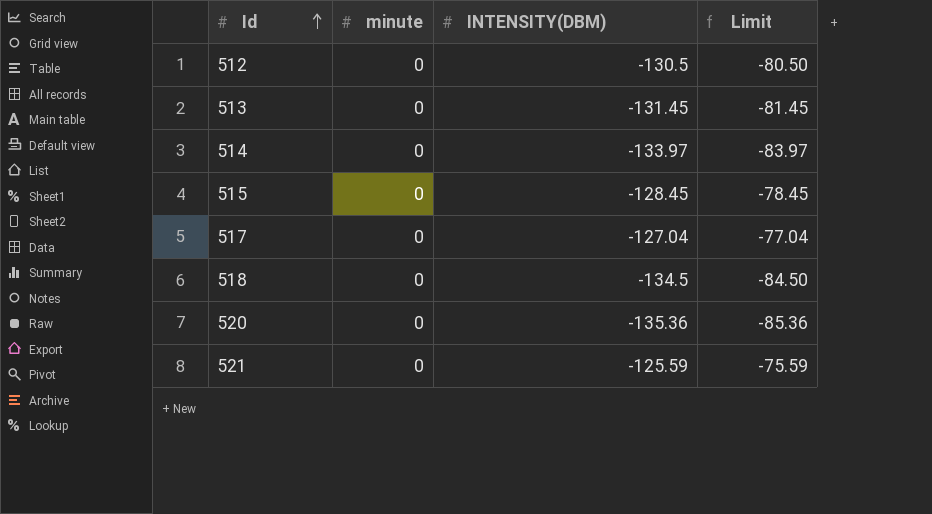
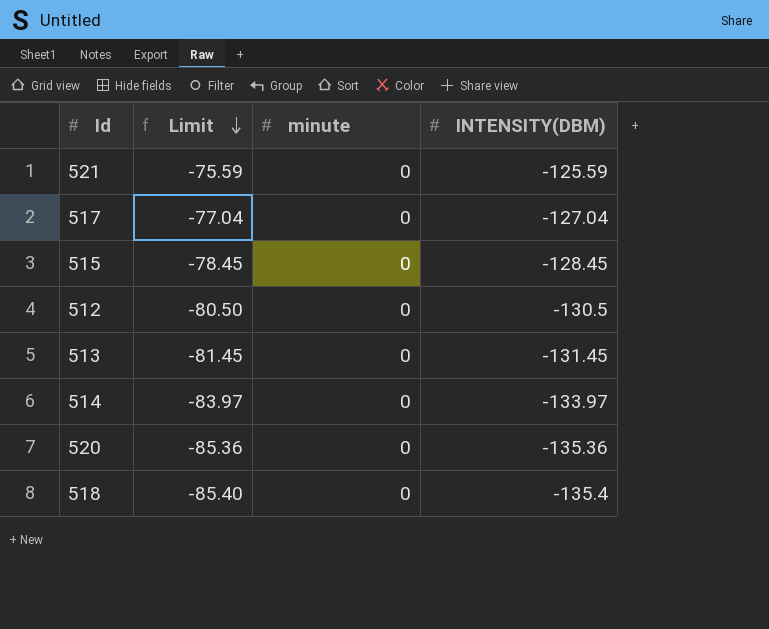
row order: Id ascending -> Limit descending
column Limit | position: 4 -> 2
518 | Limit: -84.50 -> -85.40
518 | INTENSITY(DBM): -134.5 -> -135.4

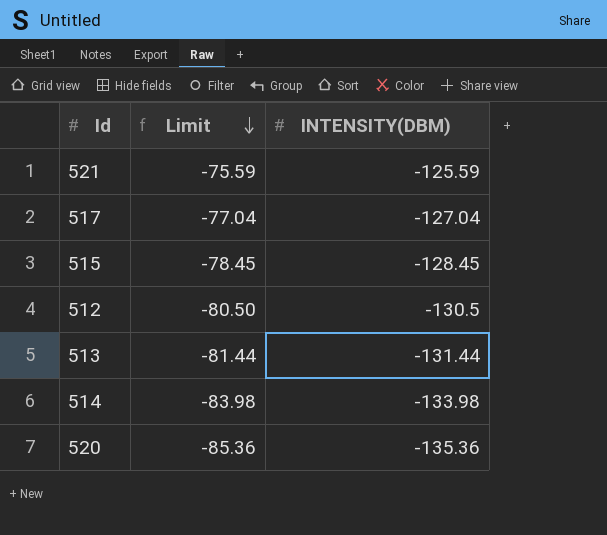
column minute | position: 3 -> none
row 518: -85.40 | 0 | -135.4 -> none
513 | Limit: -81.45 -> -81.44
513 | INTENSITY(DBM): -131.45 -> -131.44
514 | Limit: -83.97 -> -83.98
514 | INTENSITY(DBM): -133.97 -> -133.98

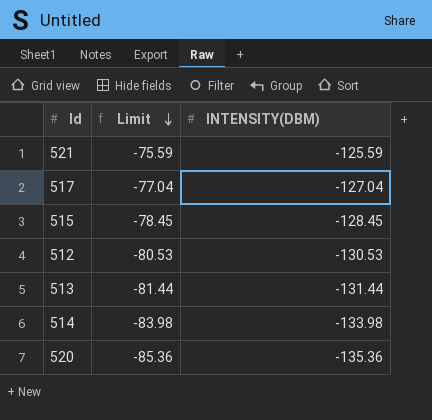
512 | Limit: -80.50 -> -80.53
512 | INTENSITY(DBM): -130.5 -> -130.53

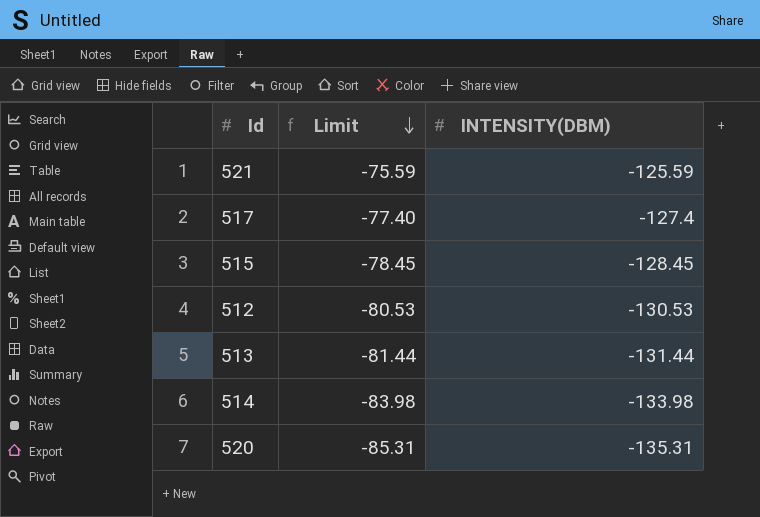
517 | Limit: -77.04 -> -77.40
517 | INTENSITY(DBM): -127.04 -> -127.4
520 | Limit: -85.36 -> -85.31
520 | INTENSITY(DBM): -135.36 -> -135.31

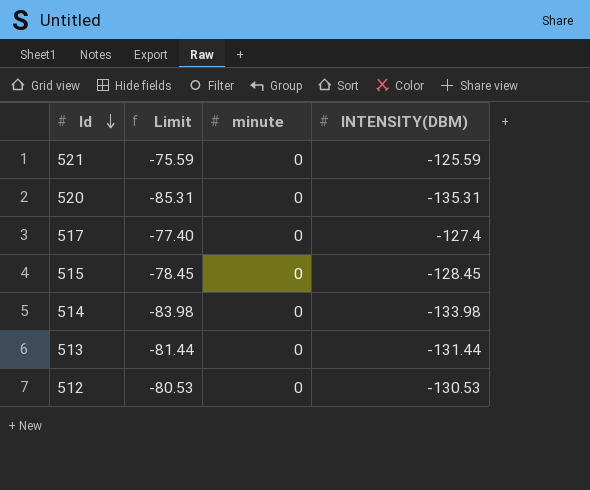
row order: Limit descending -> Id descending
column minute | position: none -> 3

